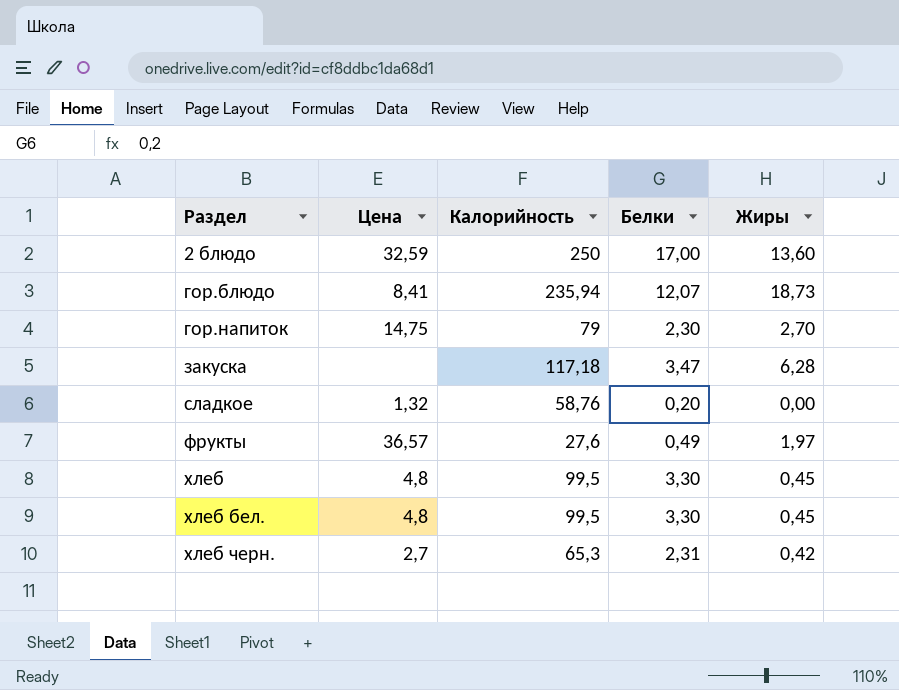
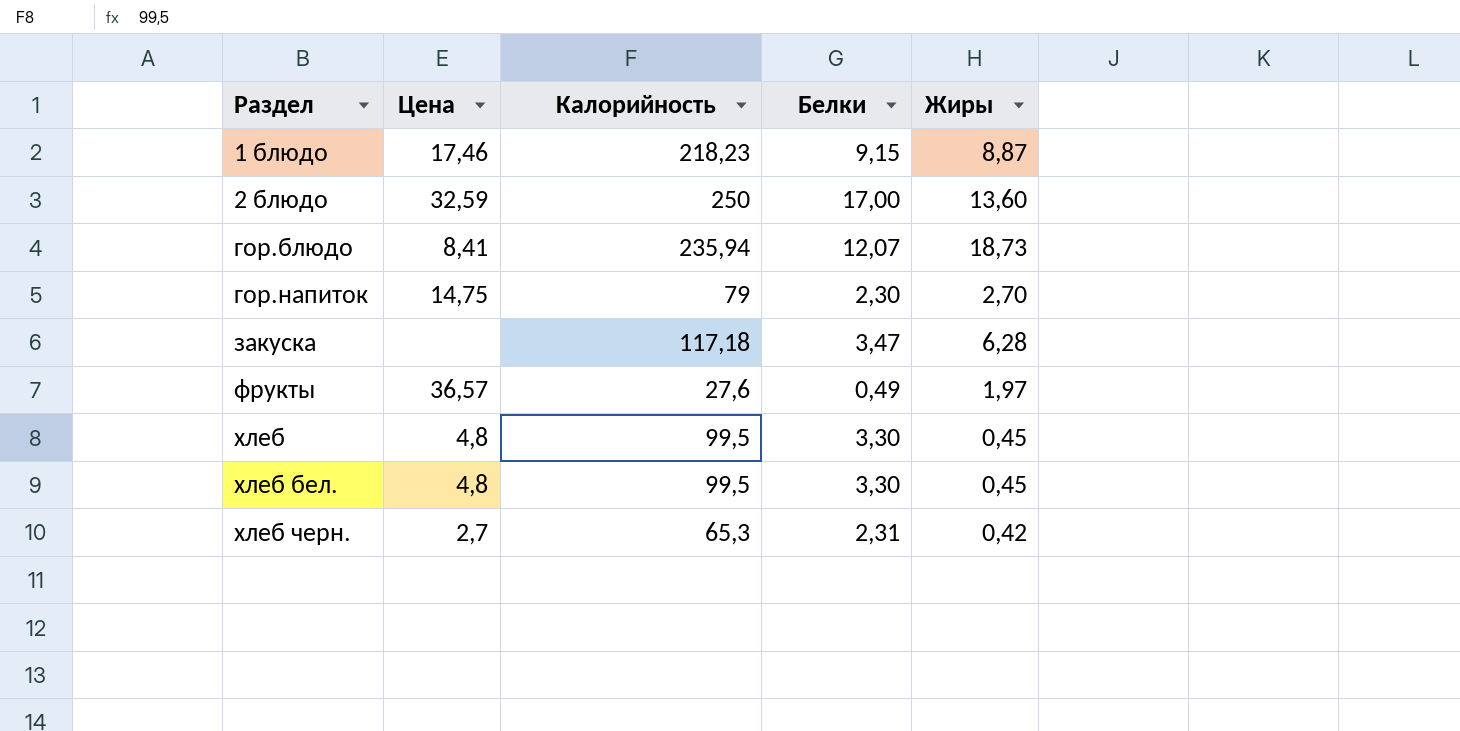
row сладкое: 1,32 | 58,76 | 0,20 | 0,00 -> none
row 1 блюдо: none -> 17,46 | 218,23 | 9,15 | 8,87

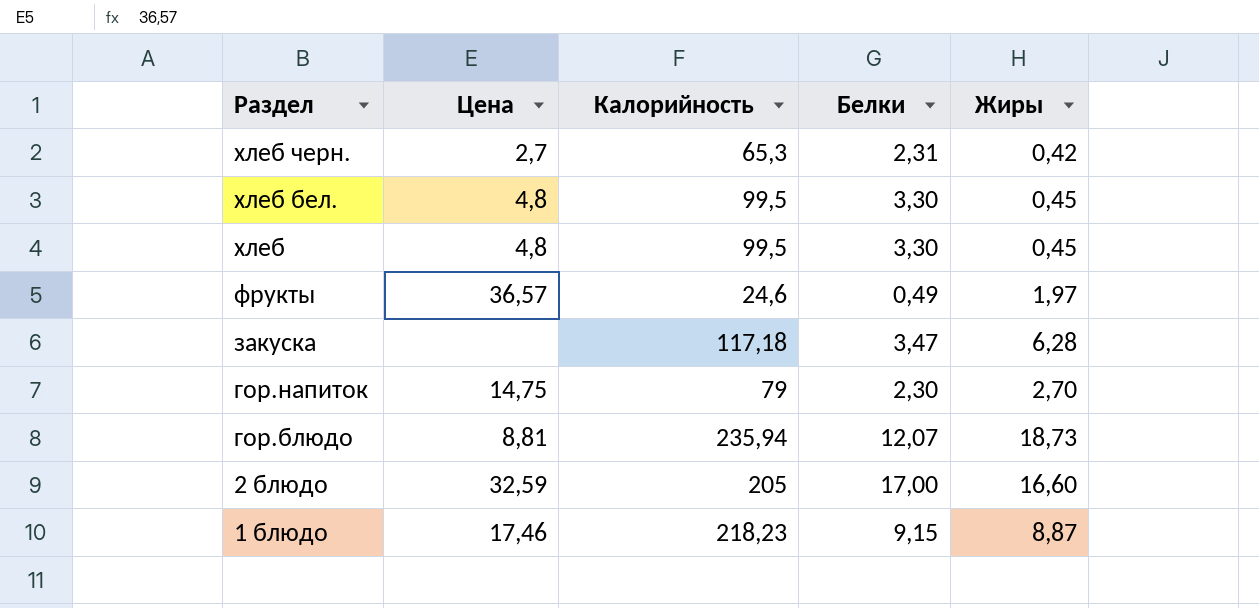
row order: Раздел ascending -> Раздел descending
фрукты | Калорийность: 27,6 -> 24,6
гор.блюдо | Цена: 8,41 -> 8,81
2 блюдо | Калорийность: 250 -> 205
2 блюдо | Жиры: 13,60 -> 16,60

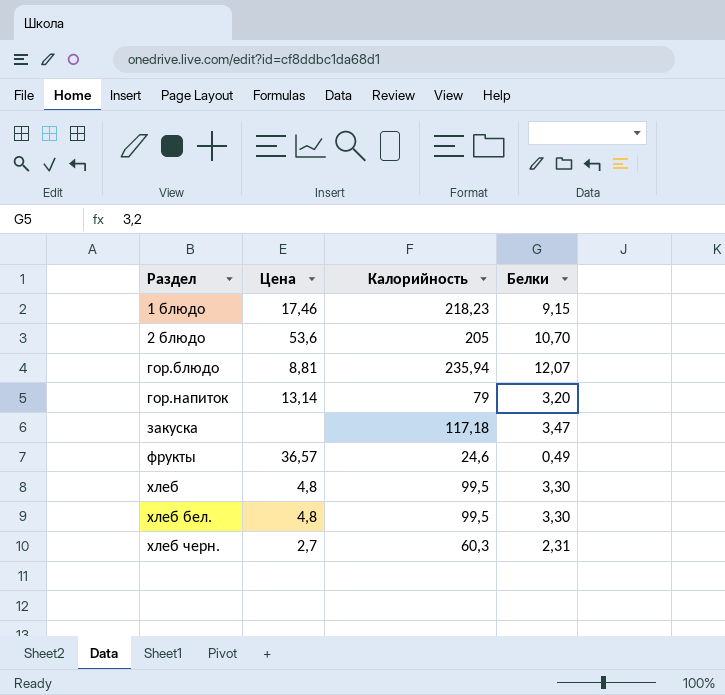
row order: Раздел descending -> Раздел ascending
column Жиры | position: 5 -> none
2 блюдо | Цена: 32,59 -> 53,6
2 блюдо | Белки: 17,00 -> 10,70
гор.напиток | Цена: 14,75 -> 13,14
гор.напиток | Белки: 2,30 -> 3,20
хлеб черн. | Калорийность: 65,3 -> 60,3

